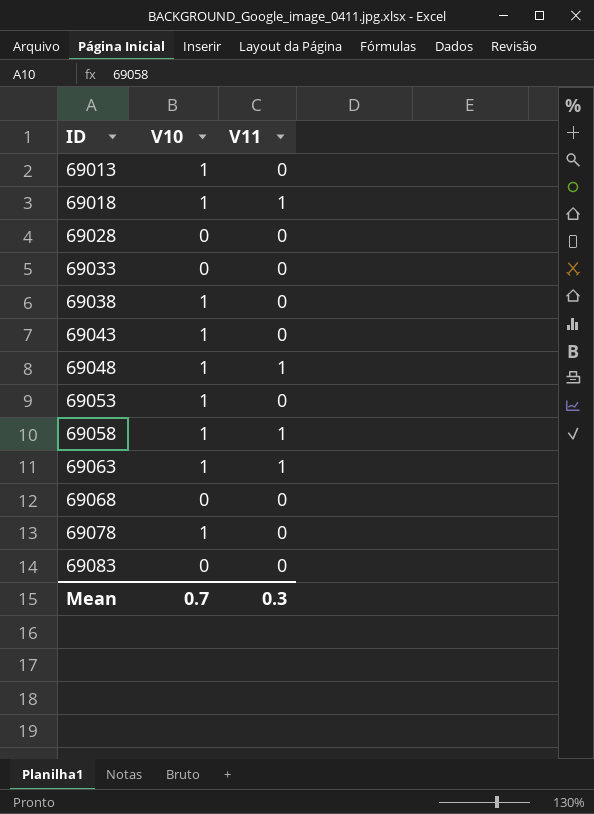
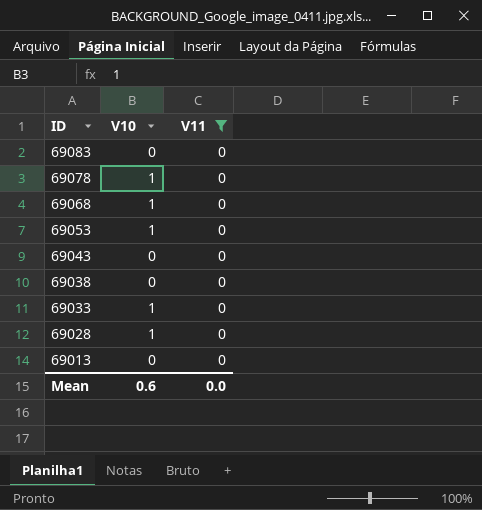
filter: none -> V11 = 0
row order: ID ascending -> ID descending
69068 | V10: 0 -> 1
69043 | V10: 1 -> 0
69038 | V10: 1 -> 0
69033 | V10: 0 -> 1
69028 | V10: 0 -> 1
69013 | V10: 1 -> 0
Mean | V10: 0.7 -> 0.6
Mean | V11: 0.3 -> 0.0

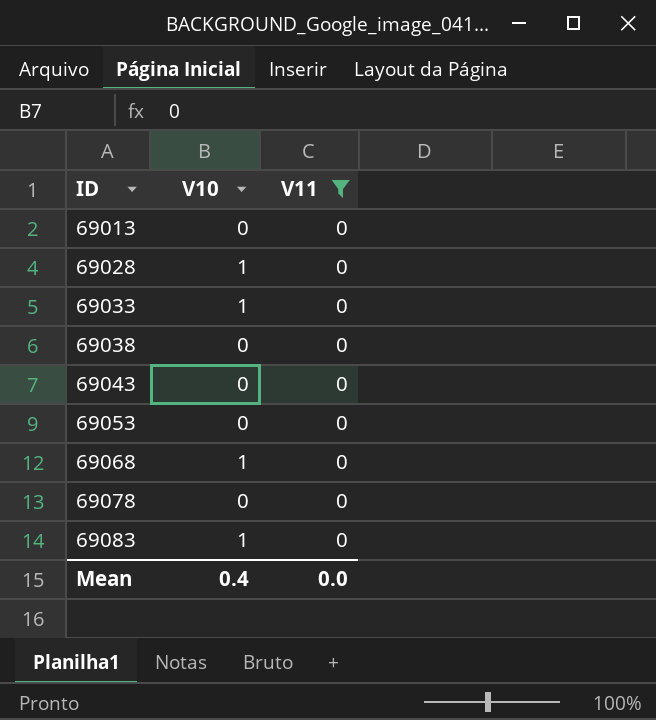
row order: ID descending -> ID ascending
69053 | V10: 1 -> 0
69078 | V10: 1 -> 0
69083 | V10: 0 -> 1
Mean | V10: 0.6 -> 0.4

